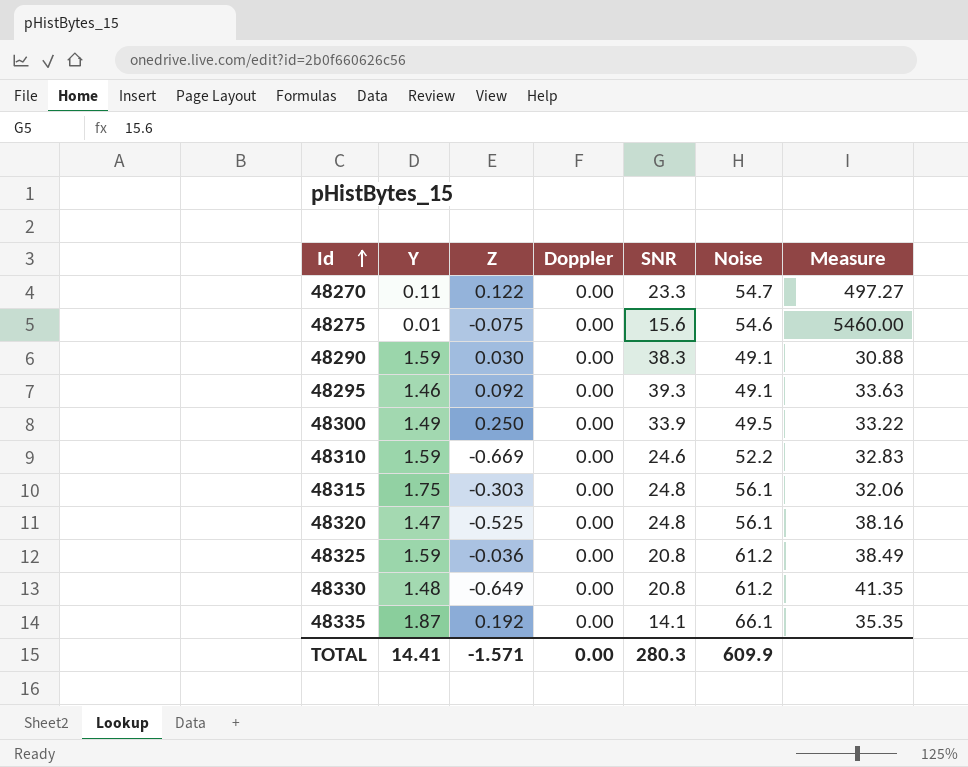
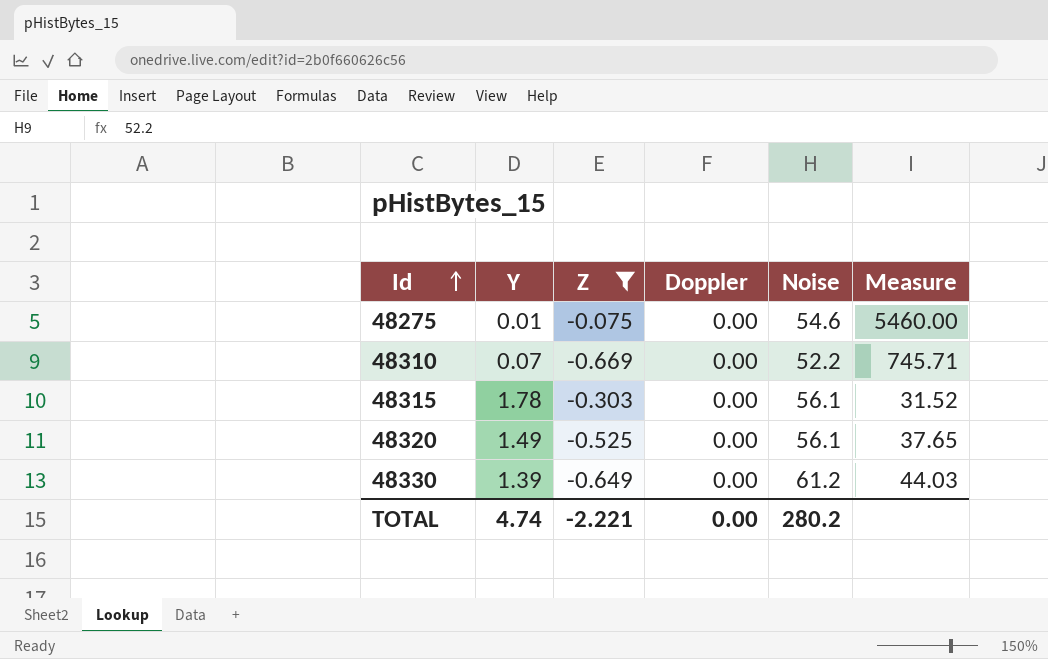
filter: none -> Z <= -0.075
column SNR | position: 5 -> none
48310 | Y: 1.59 -> 0.07
48310 | Measure: 32.83 -> 745.71
48315 | Y: 1.75 -> 1.78
48315 | Measure: 32.06 -> 31.52
48320 | Y: 1.47 -> 1.49
48320 | Measure: 38.16 -> 37.65
48330 | Y: 1.48 -> 1.39
48330 | Measure: 41.35 -> 44.03
TOTAL | Y: 14.41 -> 4.74
TOTAL | Z: -1.571 -> -2.221
TOTAL | Noise: 609.9 -> 280.2

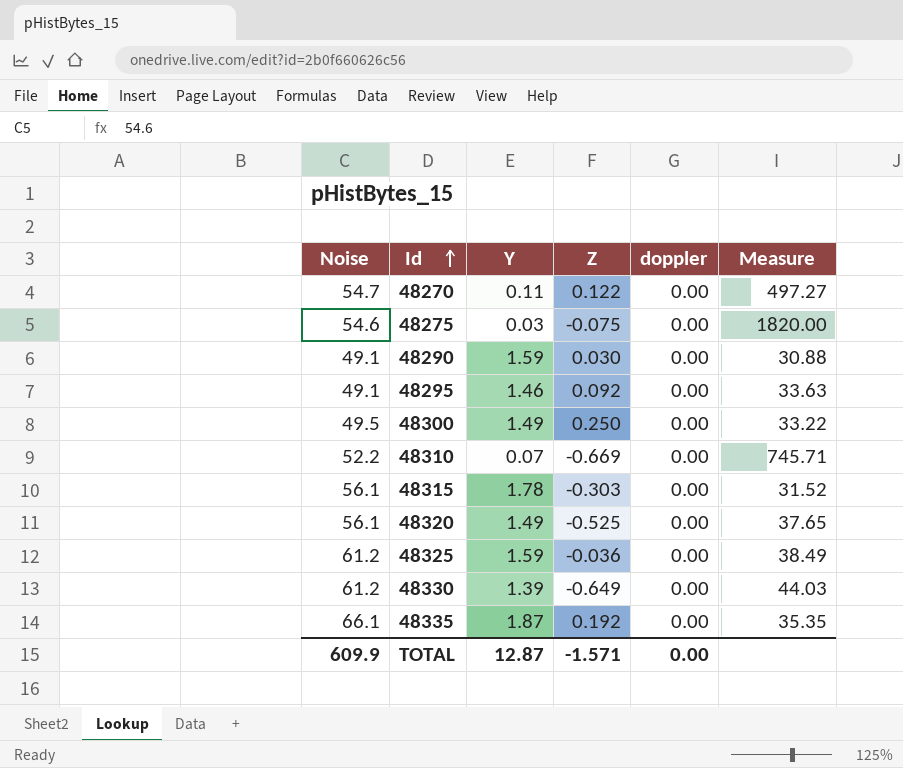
filter: Z <= -0.075 -> none
column Noise | position: 5 -> 1
column name: Doppler -> doppler
48275 | Y: 0.01 -> 0.03
48275 | Measure: 5460.00 -> 1820.00
TOTAL | Noise: 280.2 -> 609.9
TOTAL | Y: 4.74 -> 12.87
TOTAL | Z: -2.221 -> -1.571

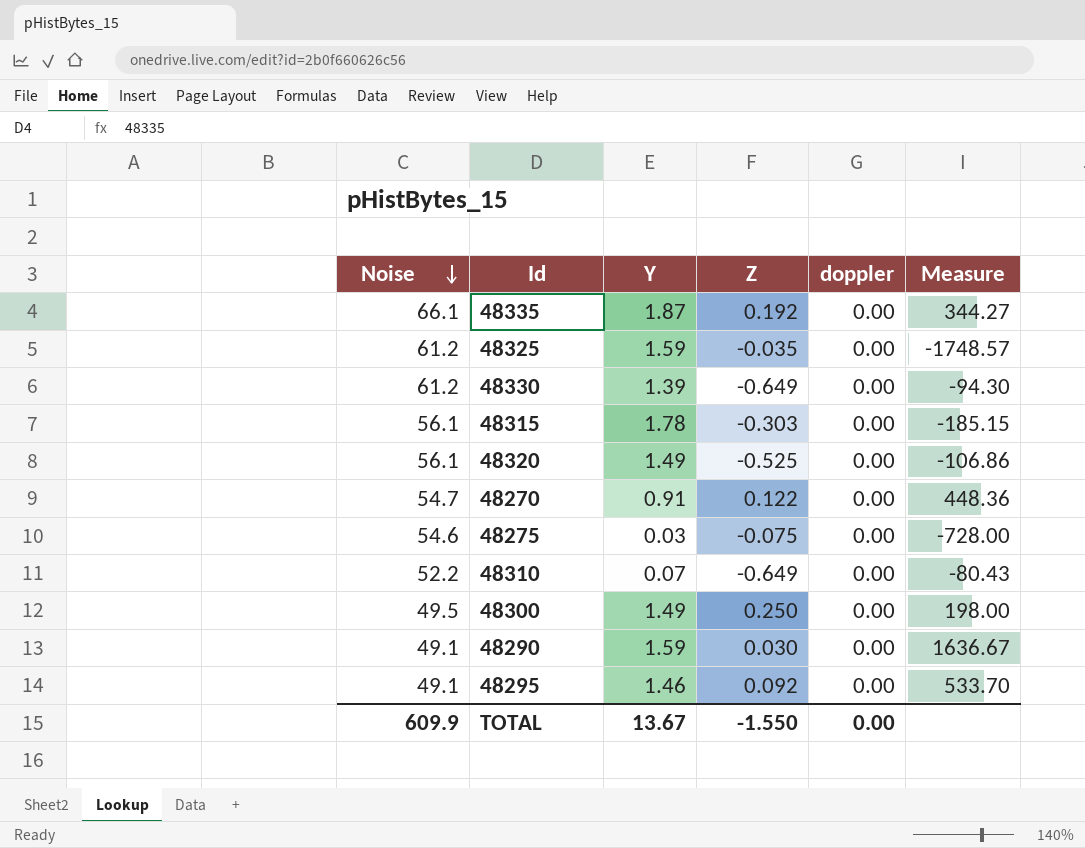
row order: Id ascending -> Noise descending
column Measure | formula: [Noise] / [Y] -> [Noise] / [Z]
48325 | Z: -0.036 -> -0.035
48270 | Y: 0.11 -> 0.91
48310 | Z: -0.669 -> -0.649
TOTAL | Y: 12.87 -> 13.67
TOTAL | Z: -1.571 -> -1.550

